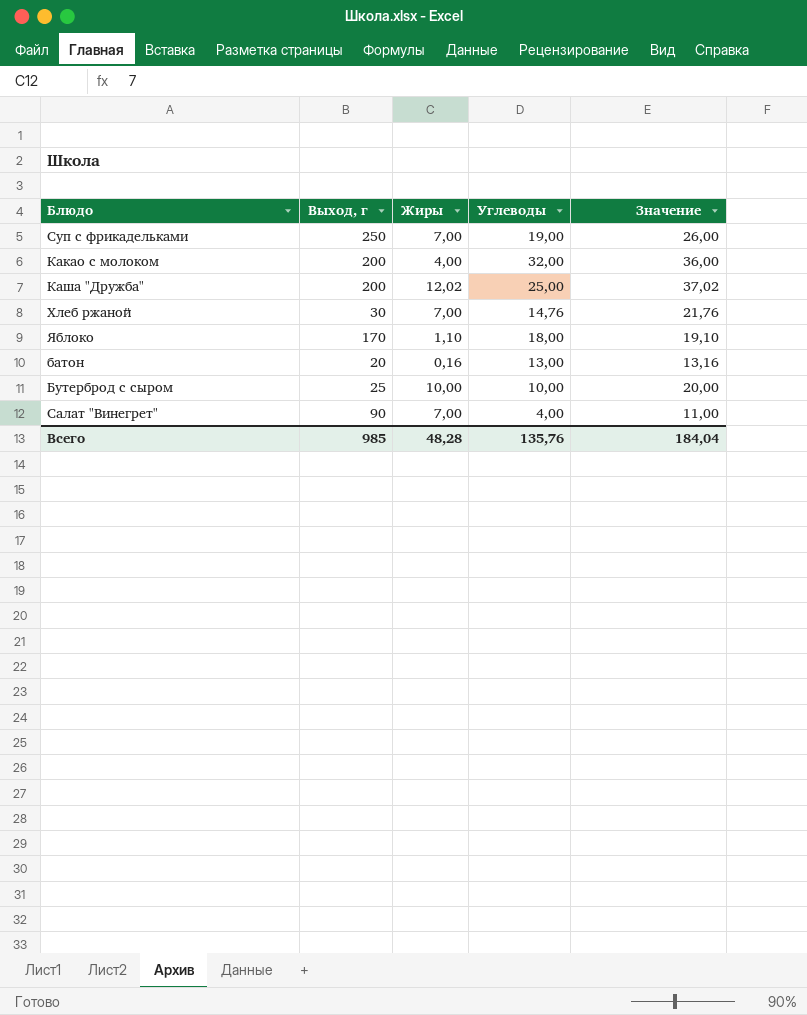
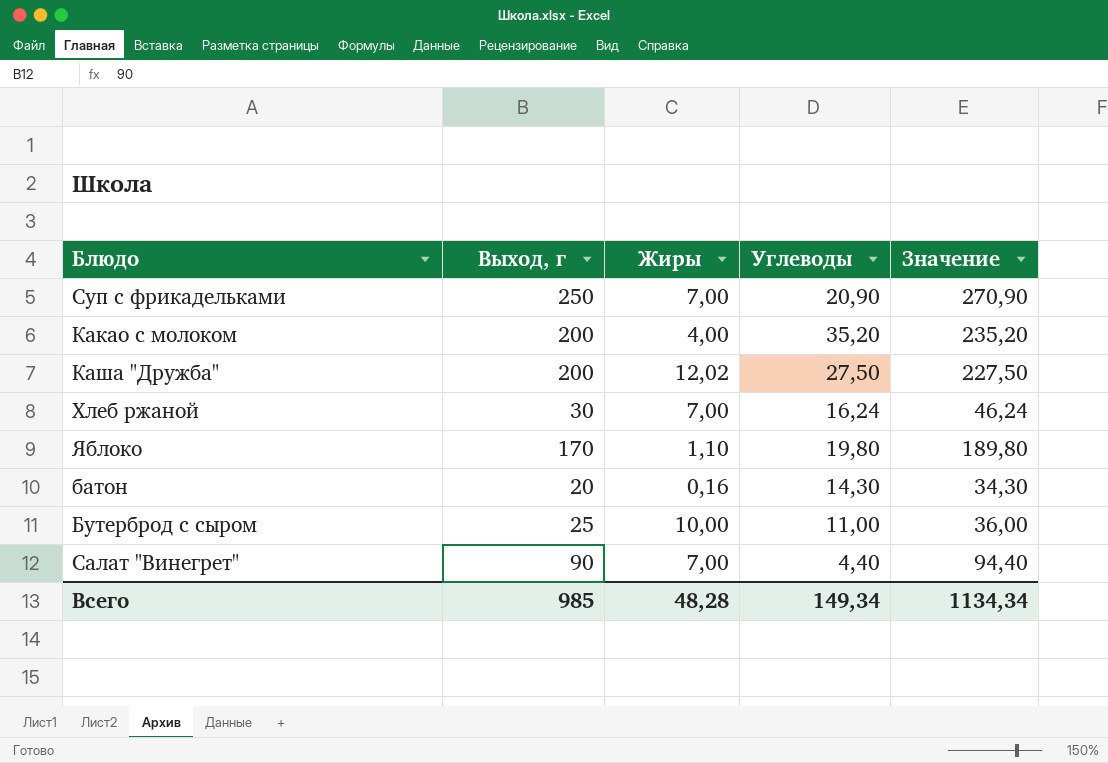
column Значение | formula: [Жиры] + [Углеводы] -> [Выход, г] + [Углеводы]
Суп с фрикадельками | Углеводы: 19,00 -> 20,90
Какао с молоком | Углеводы: 32,00 -> 35,20
Каша "Дружба" | Углеводы: 25,00 -> 27,50
Хлеб ржаной | Углеводы: 14,76 -> 16,24
Яблоко | Углеводы: 18,00 -> 19,80
батон | Углеводы: 13,00 -> 14,30
Бутерброд с сыром | Углеводы: 10,00 -> 11,00
Салат "Винегрет" | Углеводы: 4,00 -> 4,40
Всего | Углеводы: 135,76 -> 149,34
Всего | Значение: 184,04 -> 1134,34

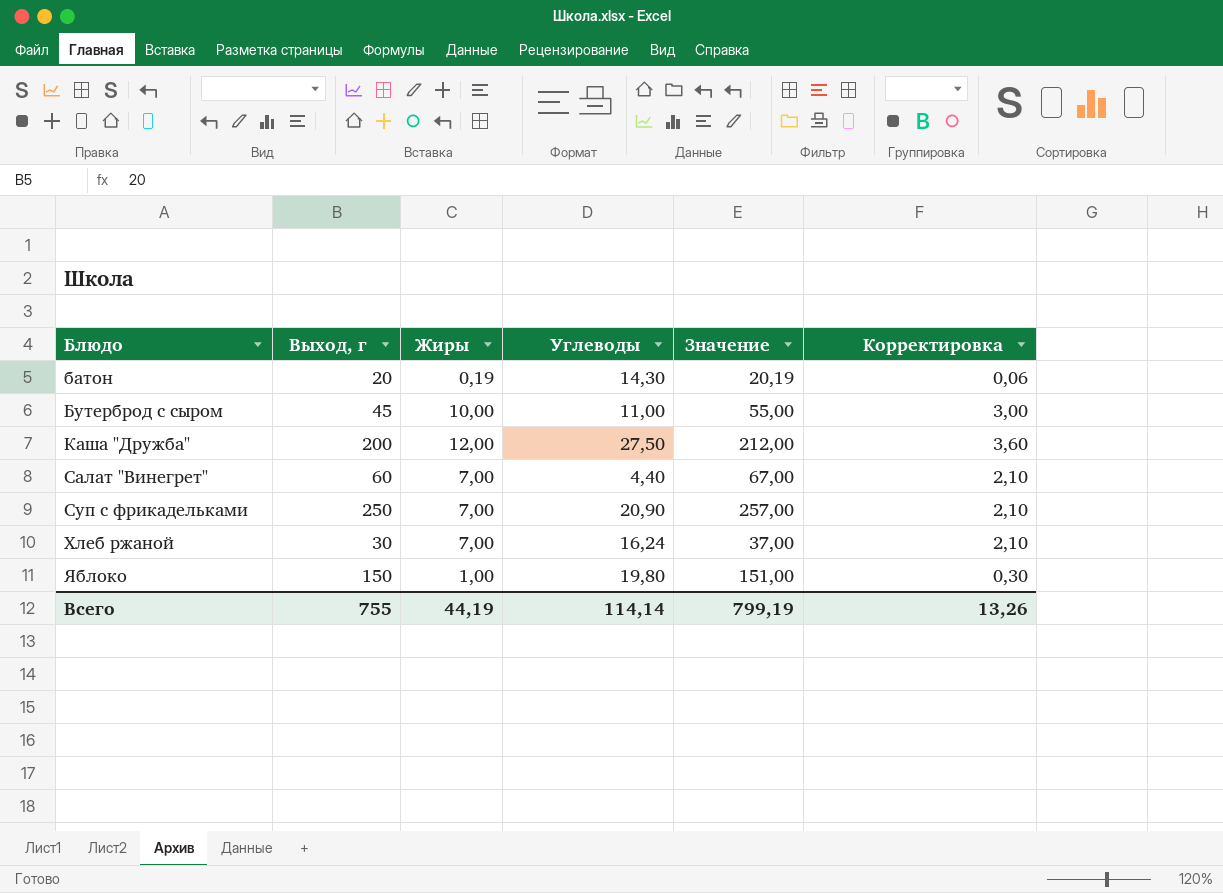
row order: none -> Блюдо ascending
column Значение | formula: [Выход, г] + [Углеводы] -> [Выход, г] + [Жиры]
column Корректировка | formula: none -> [Жиры] * 0,3
row Какао с молоком: 200 | 4,00 | 35,20 | 235,20 -> none
батон | Жиры: 0,16 -> 0,19
Бутерброд с сыром | Выход, г: 25 -> 45
Каша "Дружба" | Жиры: 12,02 -> 12,00
Салат "Винегрет" | Выход, г: 90 -> 60
Яблоко | Выход, г: 170 -> 150
Яблоко | Жиры: 1,10 -> 1,00
Всего | Выход, г: 985 -> 755
Всего | Жиры: 48,28 -> 44,19
Всего | Углеводы: 149,34 -> 114,14
Всего | Значение: 1134,34 -> 799,19

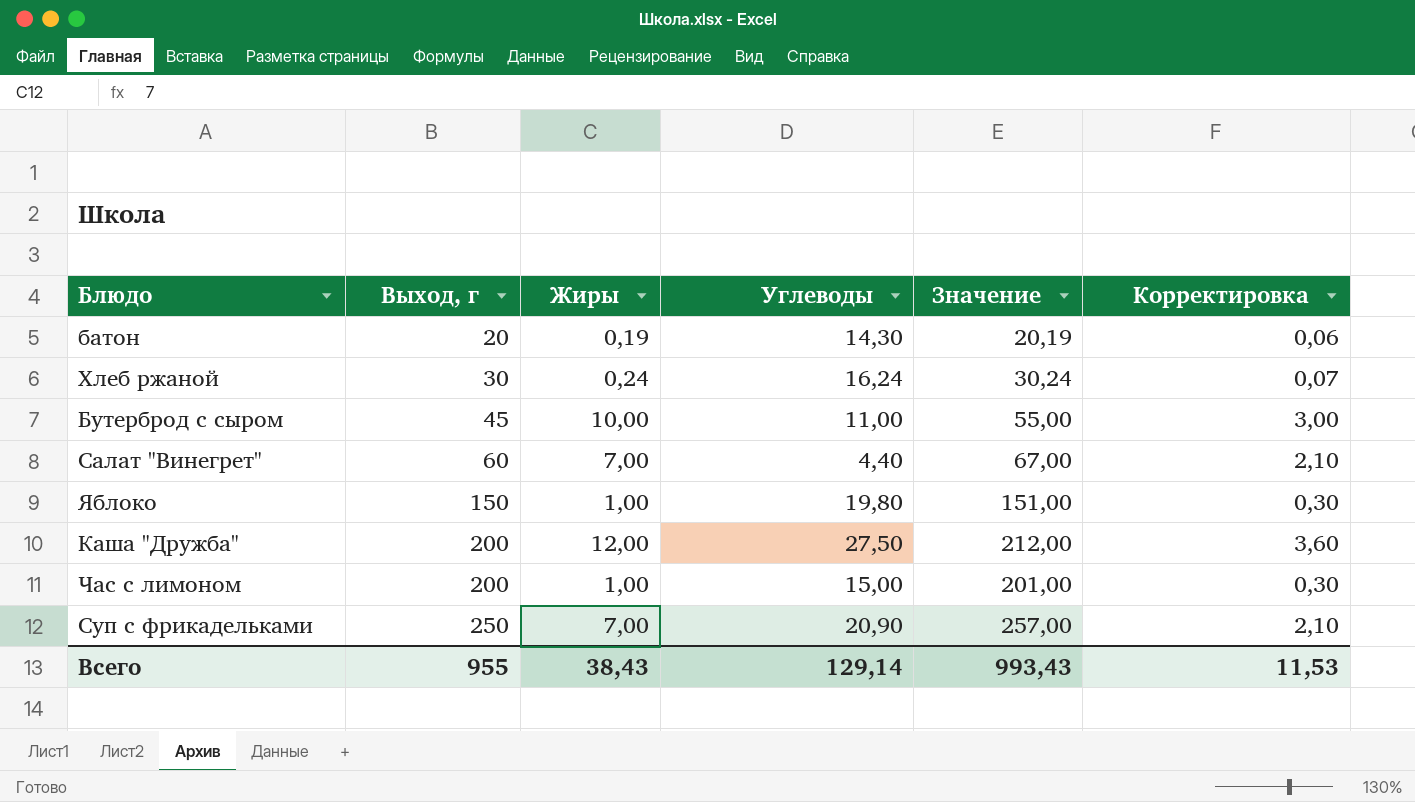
row order: Блюдо ascending -> Выход, г ascending
Хлеб ржаной | Жиры: 7,00 -> 0,24
Хлеб ржаной | Значение: 37,00 -> 30,24
Хлеб ржаной | Корректировка: 2,10 -> 0,07
row Час с лимоном: none -> 200 | 1,00 | 15,00 | 201,00 | 0,30
Всего | Выход, г: 755 -> 955
Всего | Жиры: 44,19 -> 38,43
Всего | Углеводы: 114,14 -> 129,14
Всего | Значение: 799,19 -> 993,43
Всего | Корректировка: 13,26 -> 11,53

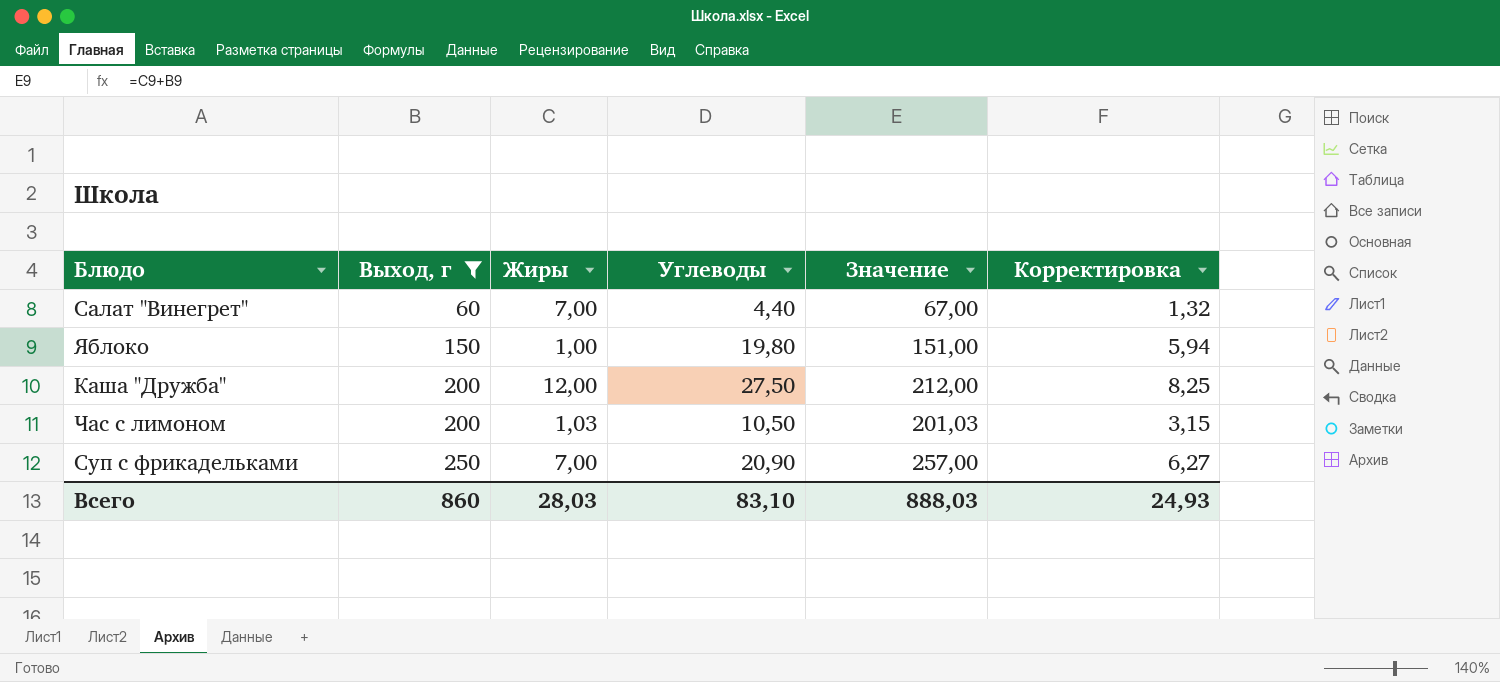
filter: none -> Выход, г >= 60
column Корректировка | formula: [Жиры] * 0,3 -> [Углеводы] * 0,3
Час с лимоном | Жиры: 1,00 -> 1,03
Час с лимоном | Углеводы: 15,00 -> 10,50
Час с лимоном | Значение: 201,00 -> 201,03
Всего | Выход, г: 955 -> 860
Всего | Жиры: 38,43 -> 28,03
Всего | Углеводы: 129,14 -> 83,10
Всего | Значение: 993,43 -> 888,03
Всего | Корректировка: 11,53 -> 24,93

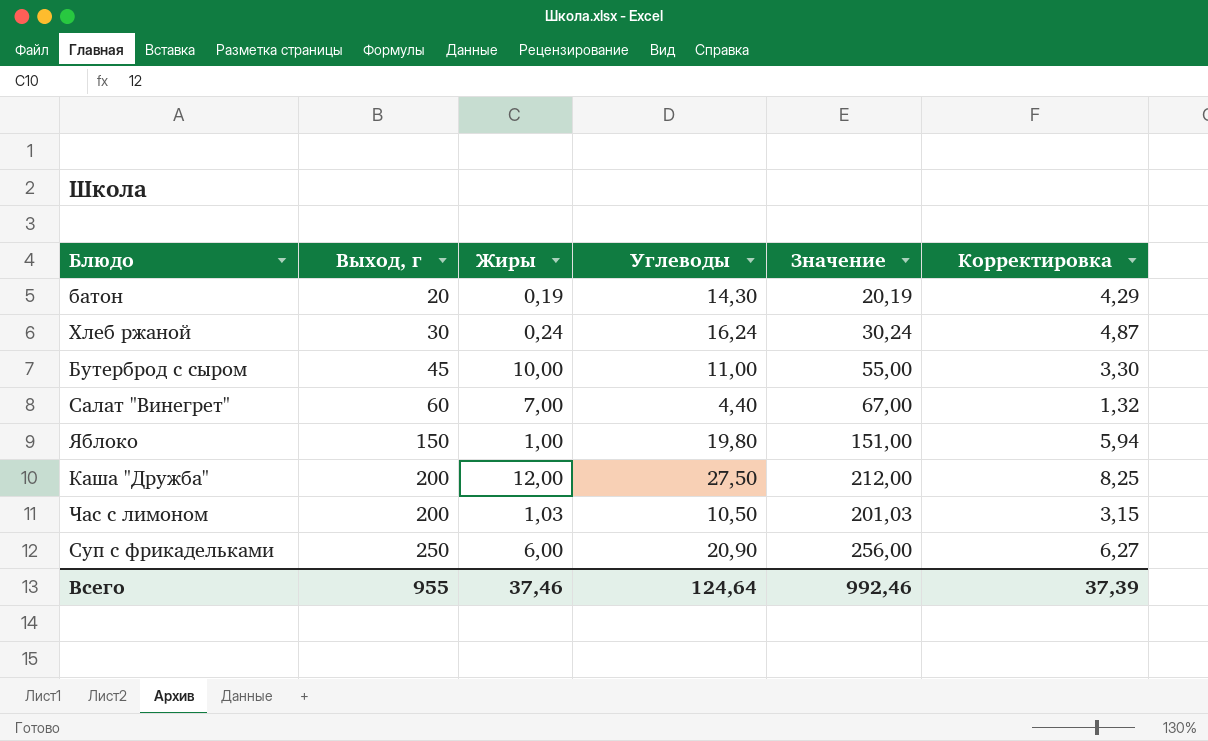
filter: Выход, г >= 60 -> none
Суп с фрикадельками | Жиры: 7,00 -> 6,00
Суп с фрикадельками | Значение: 257,00 -> 256,00
Всего | Выход, г: 860 -> 955
Всего | Жиры: 28,03 -> 37,46
Всего | Углеводы: 83,10 -> 124,64
Всего | Значение: 888,03 -> 992,46
Всего | Корректировка: 24,93 -> 37,39

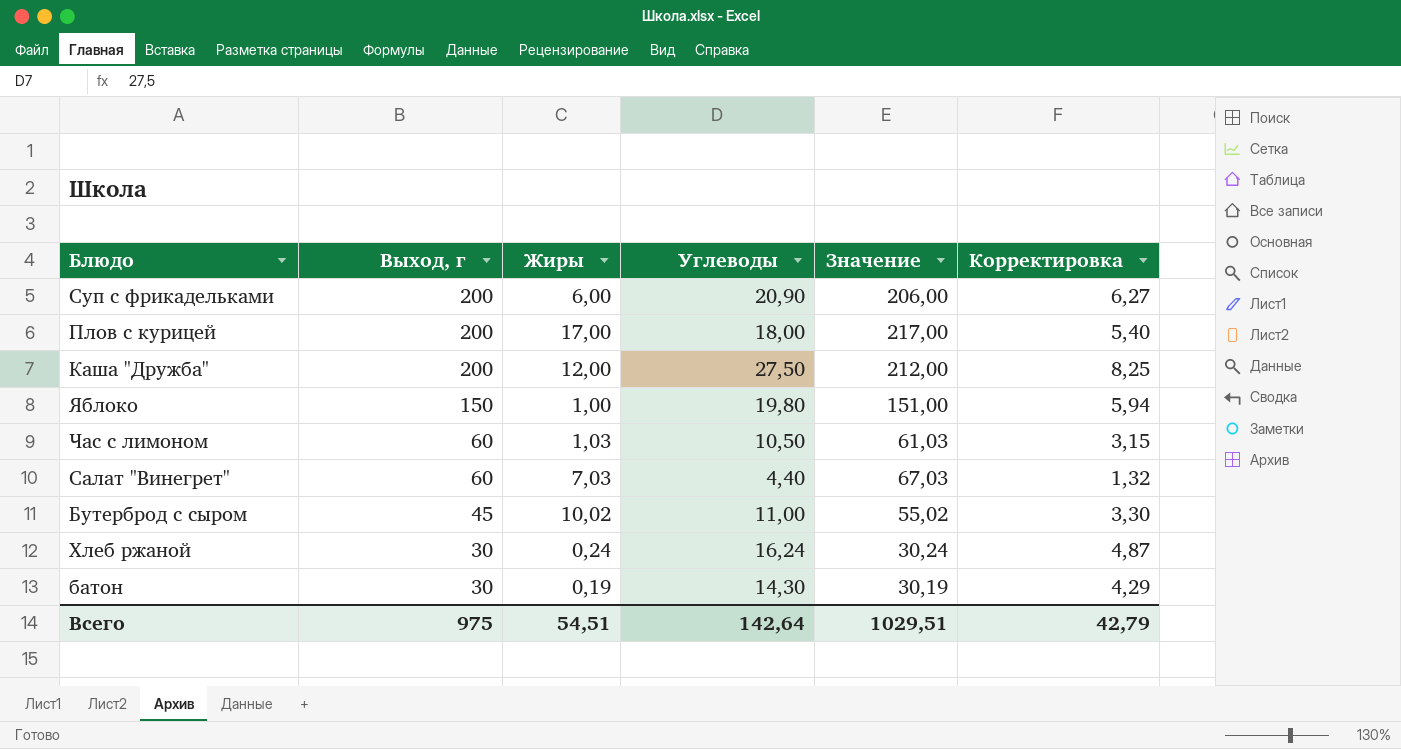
row order: Выход, г ascending -> Выход, г descending
Суп с фрикадельками | Выход, г: 250 -> 200
Суп с фрикадельками | Значение: 256,00 -> 206,00
row Плов с курицей: none -> 200 | 17,00 | 18,00 | 217,00 | 5,40
Час с лимоном | Выход, г: 200 -> 60
Час с лимоном | Значение: 201,03 -> 61,03
Салат "Винегрет" | Жиры: 7,00 -> 7,03
Салат "Винегрет" | Значение: 67,00 -> 67,03
Бутерброд с сыром | Жиры: 10,00 -> 10,02
Бутерброд с сыром | Значение: 55,00 -> 55,02
батон | Выход, г: 20 -> 30
батон | Значение: 20,19 -> 30,19
Всего | Выход, г: 955 -> 975
Всего | Жиры: 37,46 -> 54,51
Всего | Углеводы: 124,64 -> 142,64
Всего | Значение: 992,46 -> 1029,51
Всего | Корректировка: 37,39 -> 42,79

